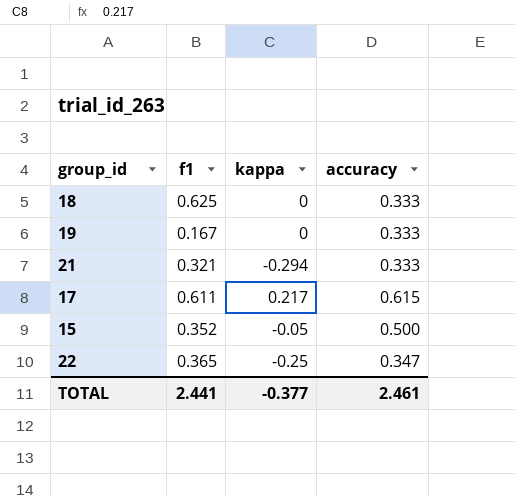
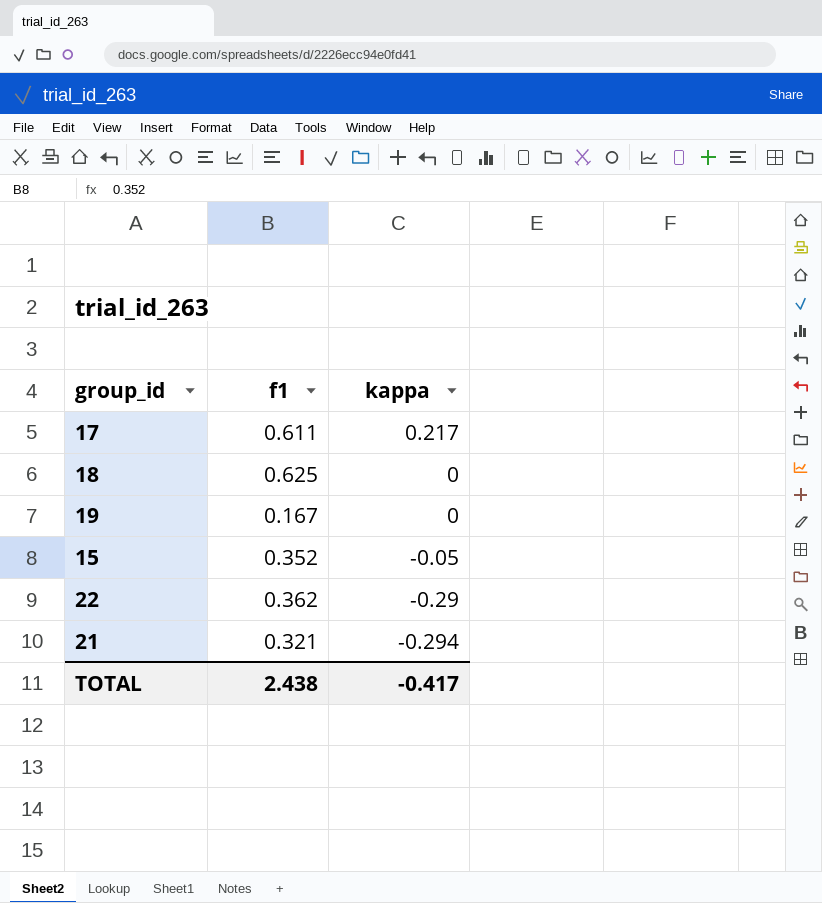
row order: none -> kappa descending
column accuracy | position: 4 -> none
22 | f1: 0.365 -> 0.362
22 | kappa: -0.25 -> -0.29
TOTAL | f1: 2.441 -> 2.438
TOTAL | kappa: -0.377 -> -0.417

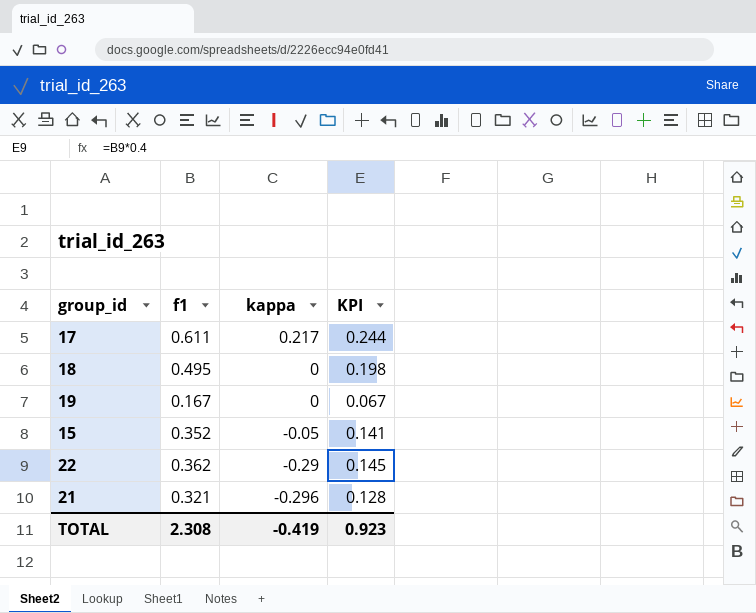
column KPI | formula: none -> [f1] * 0.4
18 | f1: 0.625 -> 0.495
21 | kappa: -0.294 -> -0.296
TOTAL | f1: 2.438 -> 2.308
TOTAL | kappa: -0.417 -> -0.419

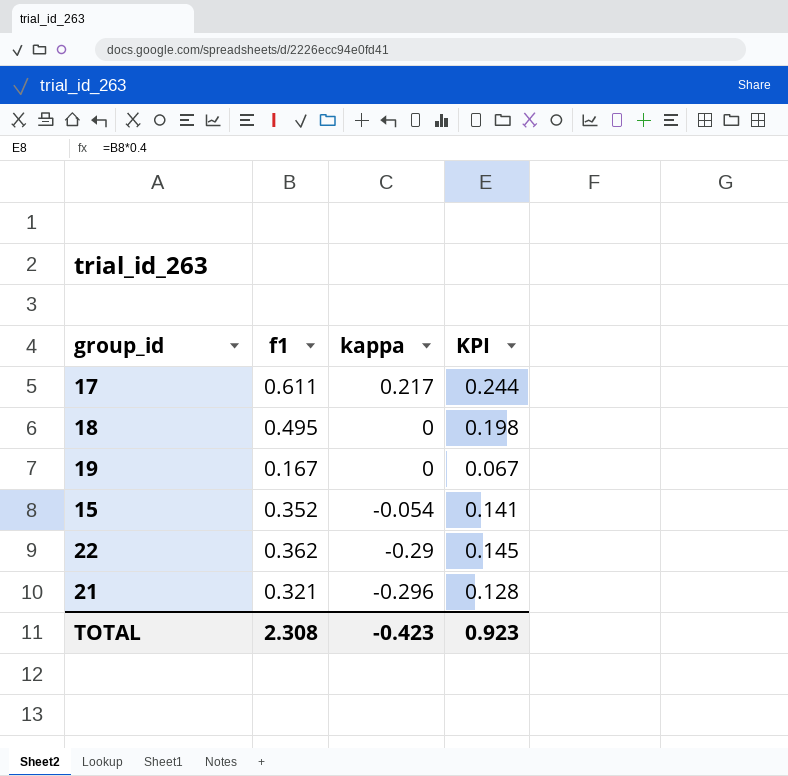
15 | kappa: -0.05 -> -0.054
TOTAL | kappa: -0.419 -> -0.423

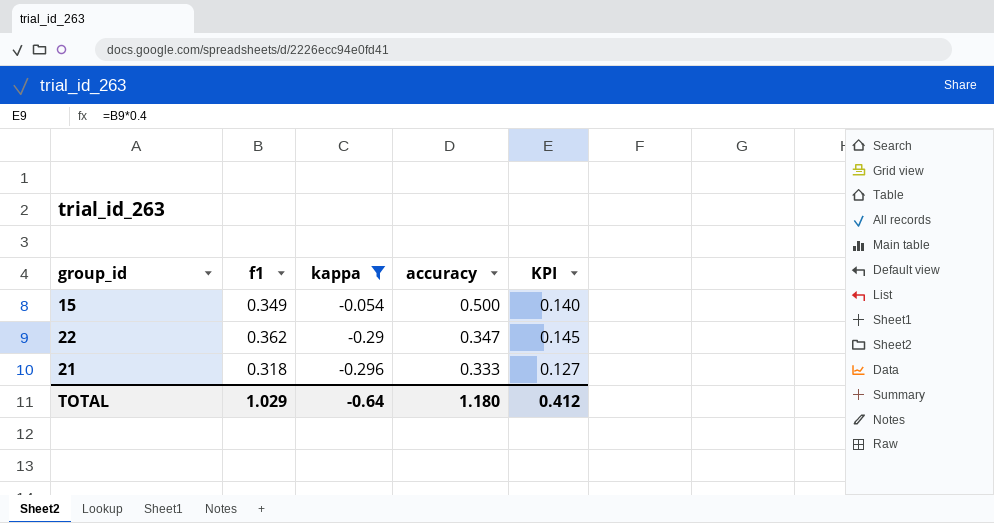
filter: none -> kappa <= -0.054
column accuracy | position: none -> 4
15 | f1: 0.352 -> 0.349
15 | KPI: 0.141 -> 0.140
21 | f1: 0.321 -> 0.318
21 | KPI: 0.128 -> 0.127
TOTAL | f1: 2.308 -> 1.029
TOTAL | kappa: -0.423 -> -0.64
TOTAL | KPI: 0.923 -> 0.412

